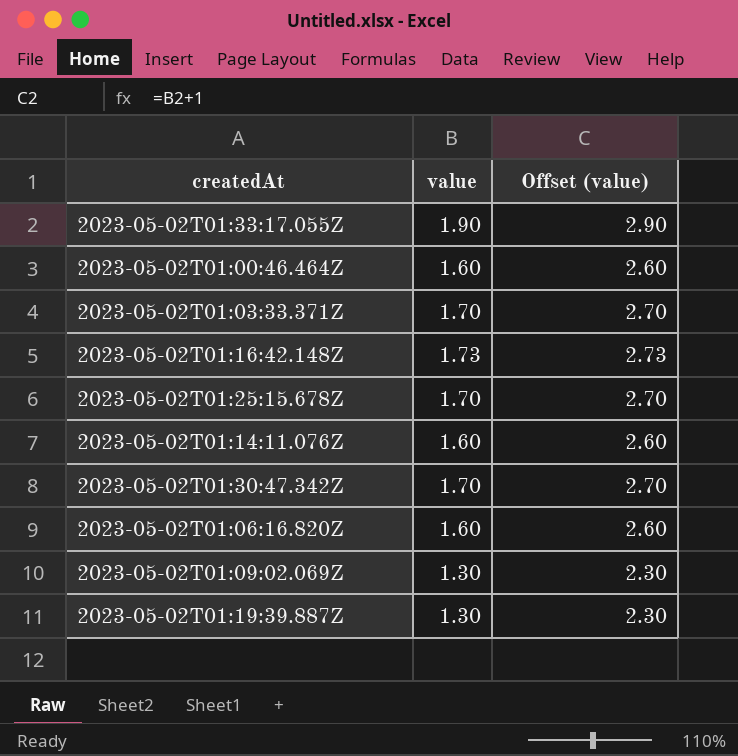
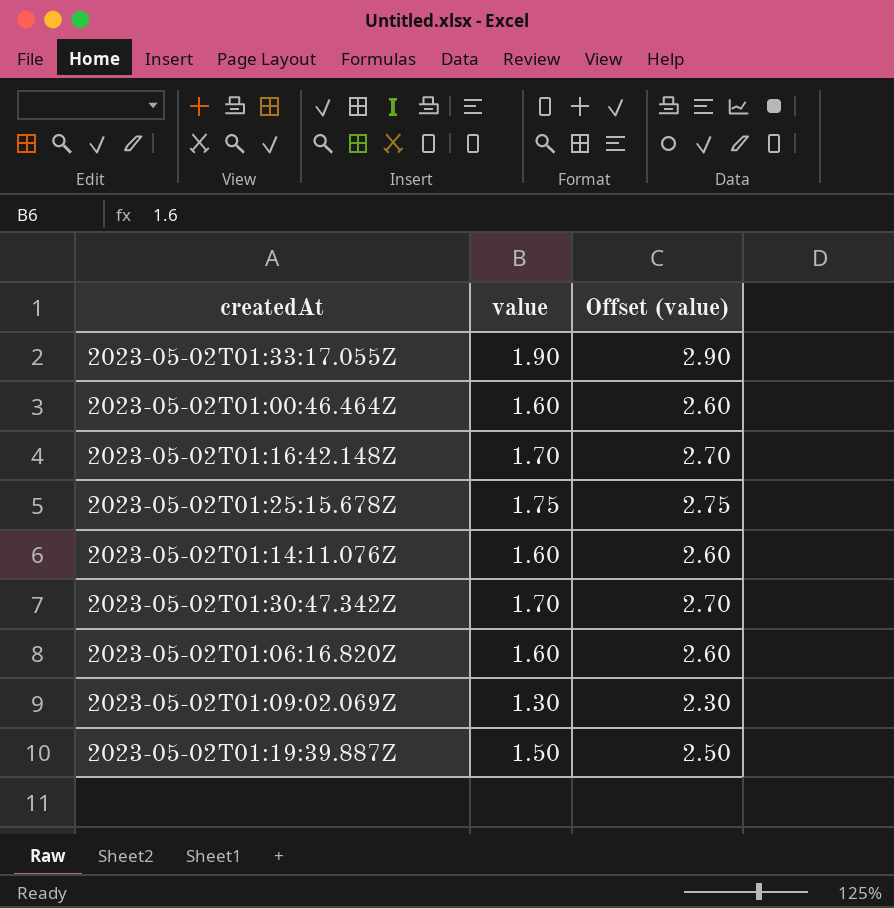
row 2023-05-02T01:03:33.371Z: 1.70 | 2.70 -> none
2023-05-02T01:16:42.148Z | value: 1.73 -> 1.70
2023-05-02T01:16:42.148Z | Offset (value): 2.73 -> 2.70
2023-05-02T01:25:15.678Z | value: 1.70 -> 1.75
2023-05-02T01:25:15.678Z | Offset (value): 2.70 -> 2.75
2023-05-02T01:19:39.887Z | value: 1.30 -> 1.50
2023-05-02T01:19:39.887Z | Offset (value): 2.30 -> 2.50

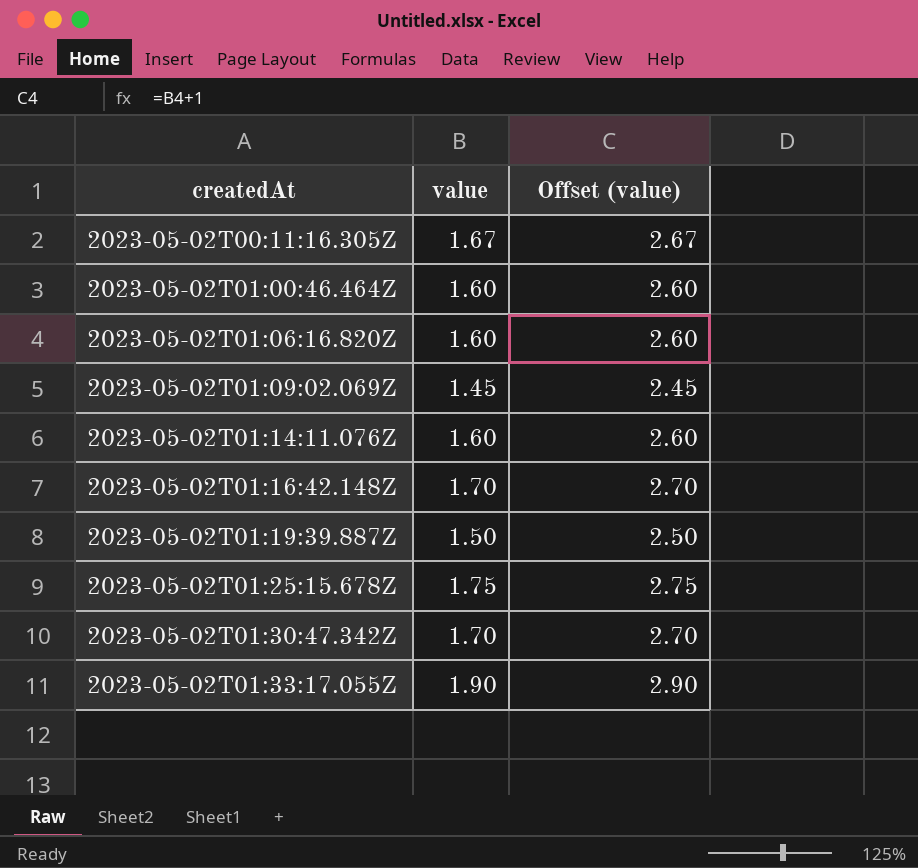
row order: none -> createdAt ascending
row 2023-05-02T00:11:16.305Z: none -> 1.67 | 2.67
2023-05-02T01:09:02.069Z | value: 1.30 -> 1.45
2023-05-02T01:09:02.069Z | Offset (value): 2.30 -> 2.45

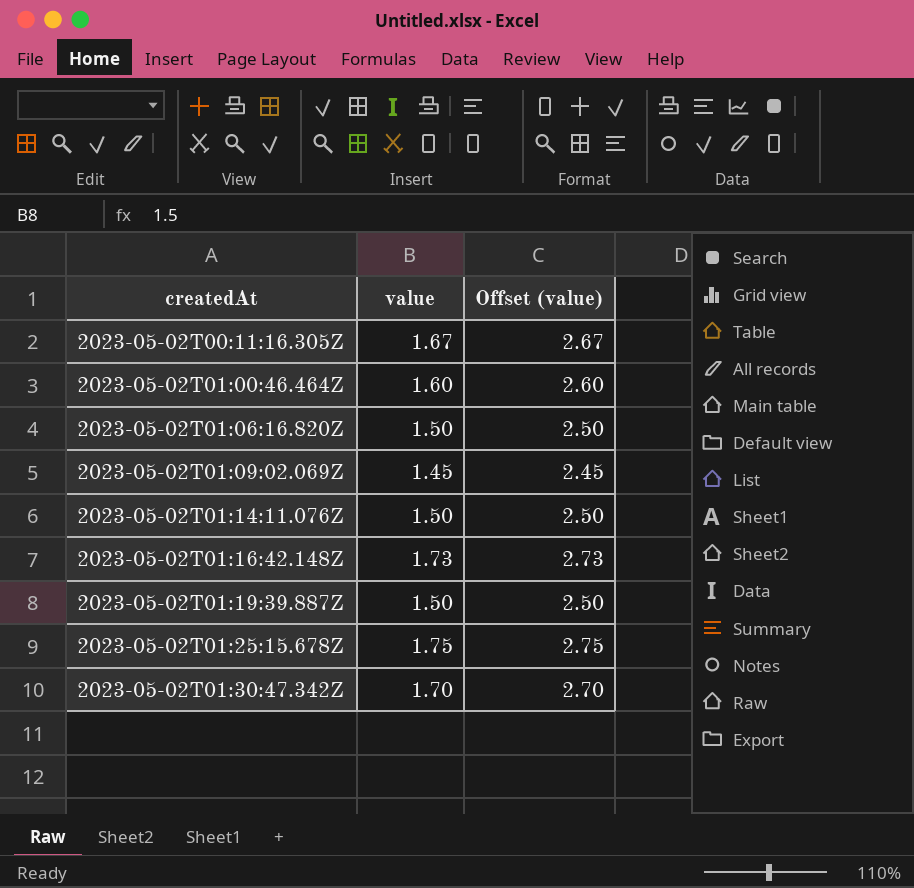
row 2023-05-02T01:33:17.055Z: 1.90 | 2.90 -> none
2023-05-02T01:06:16.820Z | value: 1.60 -> 1.50
2023-05-02T01:06:16.820Z | Offset (value): 2.60 -> 2.50
2023-05-02T01:14:11.076Z | value: 1.60 -> 1.50
2023-05-02T01:14:11.076Z | Offset (value): 2.60 -> 2.50
2023-05-02T01:16:42.148Z | value: 1.70 -> 1.73
2023-05-02T01:16:42.148Z | Offset (value): 2.70 -> 2.73

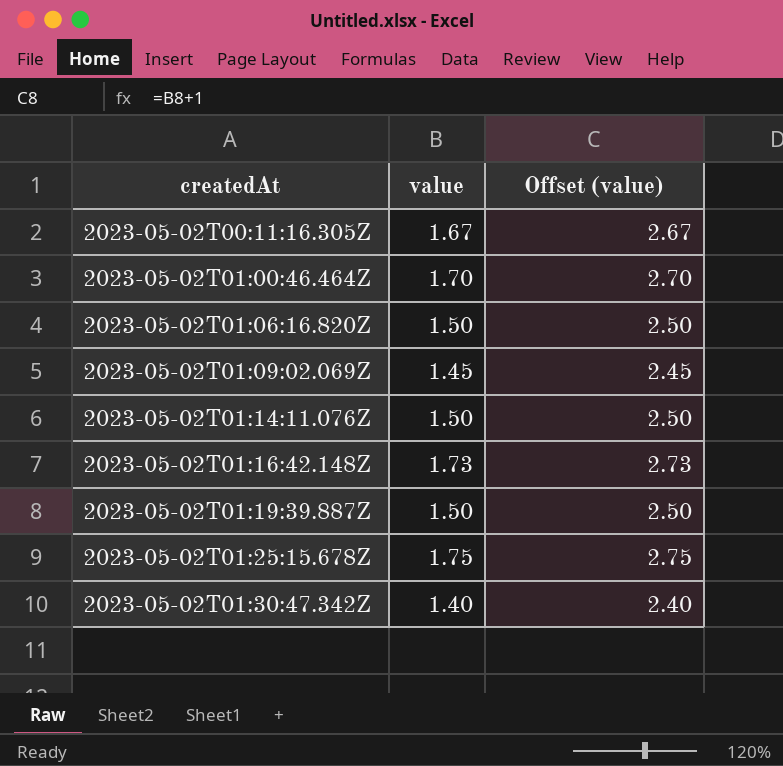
2023-05-02T01:00:46.464Z | value: 1.60 -> 1.70
2023-05-02T01:00:46.464Z | Offset (value): 2.60 -> 2.70
2023-05-02T01:30:47.342Z | value: 1.70 -> 1.40
2023-05-02T01:30:47.342Z | Offset (value): 2.70 -> 2.40

